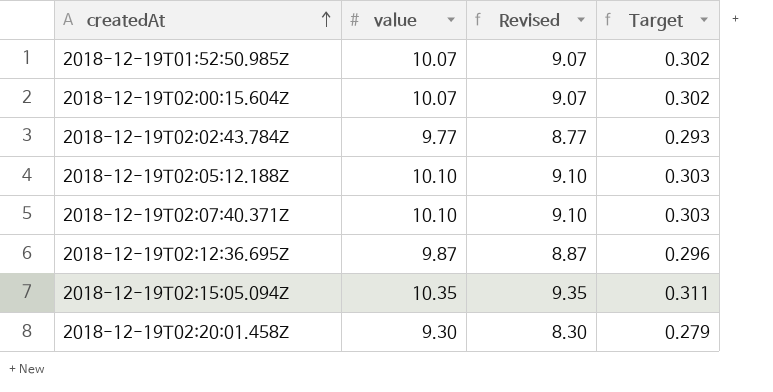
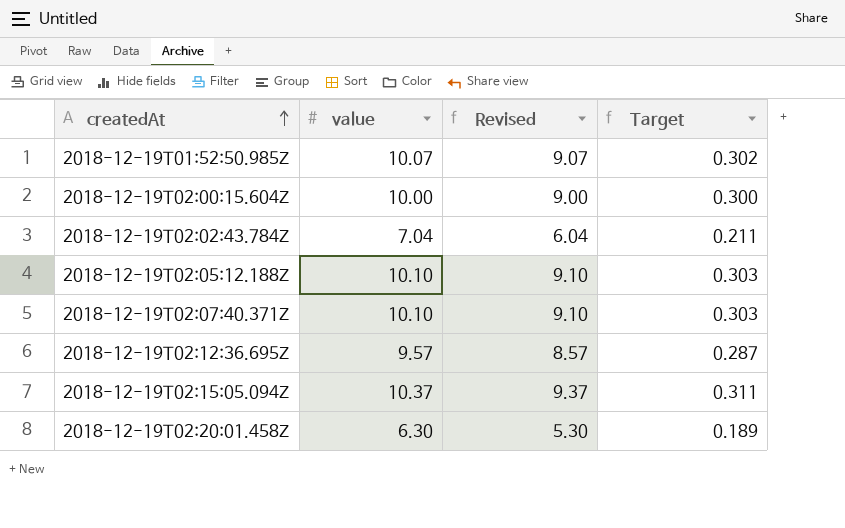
2018-12-19T02:00:15.604Z | value: 10.07 -> 10.00
2018-12-19T02:00:15.604Z | Revised: 9.07 -> 9.00
2018-12-19T02:00:15.604Z | Target: 0.302 -> 0.300
2018-12-19T02:02:43.784Z | value: 9.77 -> 7.04
2018-12-19T02:02:43.784Z | Revised: 8.77 -> 6.04
2018-12-19T02:02:43.784Z | Target: 0.293 -> 0.211
2018-12-19T02:12:36.695Z | value: 9.87 -> 9.57
2018-12-19T02:12:36.695Z | Revised: 8.87 -> 8.57
2018-12-19T02:12:36.695Z | Target: 0.296 -> 0.287
2018-12-19T02:15:05.094Z | value: 10.35 -> 10.37
2018-12-19T02:15:05.094Z | Revised: 9.35 -> 9.37
2018-12-19T02:20:01.458Z | value: 9.30 -> 6.30
2018-12-19T02:20:01.458Z | Revised: 8.30 -> 5.30
2018-12-19T02:20:01.458Z | Target: 0.279 -> 0.189

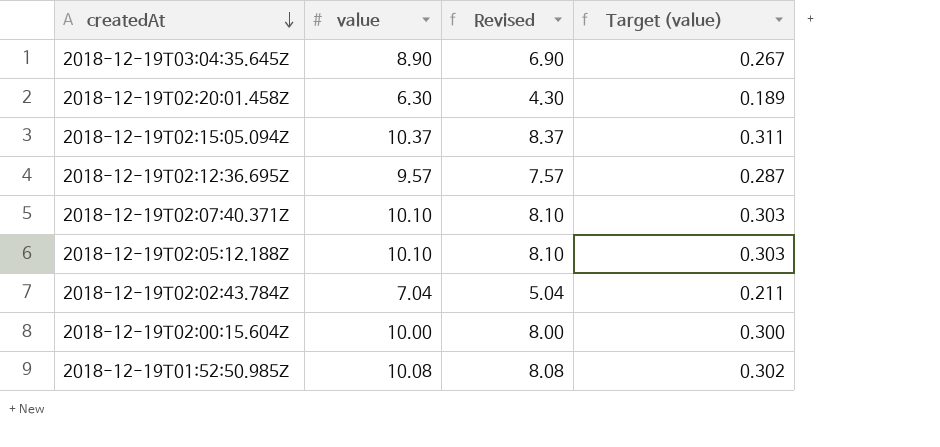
row order: createdAt ascending -> createdAt descending
column Revised | formula: [value] - 1 -> [value] - 2
column name: Target -> Target (value)
row 2018-12-19T03:04:35.645Z: none -> 8.90 | 6.90 | 0.267
2018-12-19T01:52:50.985Z | value: 10.07 -> 10.08

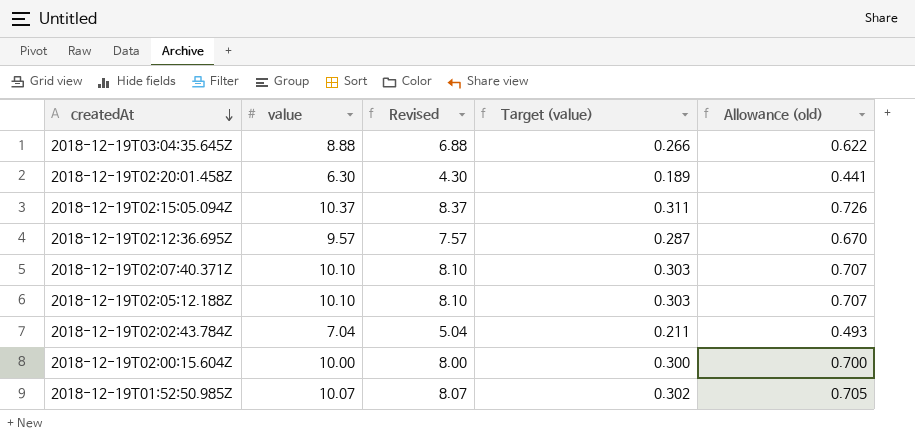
column Allowance (old) | formula: none -> [value] * 0.07
2018-12-19T03:04:35.645Z | value: 8.90 -> 8.88
2018-12-19T03:04:35.645Z | Revised: 6.90 -> 6.88
2018-12-19T03:04:35.645Z | Target (value): 0.267 -> 0.266
2018-12-19T01:52:50.985Z | value: 10.08 -> 10.07
2018-12-19T01:52:50.985Z | Revised: 8.08 -> 8.07

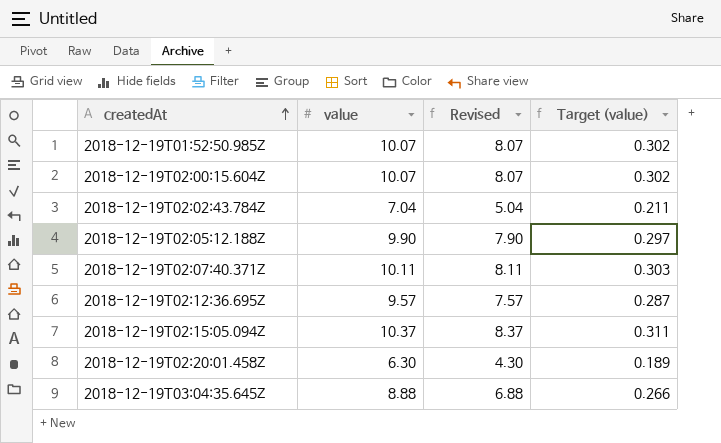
row order: createdAt descending -> createdAt ascending
column Allowance (old) | formula: [value] * 0.07 -> none
2018-12-19T02:00:15.604Z | value: 10.00 -> 10.07
2018-12-19T02:00:15.604Z | Revised: 8.00 -> 8.07
2018-12-19T02:00:15.604Z | Target (value): 0.300 -> 0.302
2018-12-19T02:05:12.188Z | value: 10.10 -> 9.90
2018-12-19T02:05:12.188Z | Revised: 8.10 -> 7.90
2018-12-19T02:05:12.188Z | Target (value): 0.303 -> 0.297
2018-12-19T02:07:40.371Z | value: 10.10 -> 10.11
2018-12-19T02:07:40.371Z | Revised: 8.10 -> 8.11

